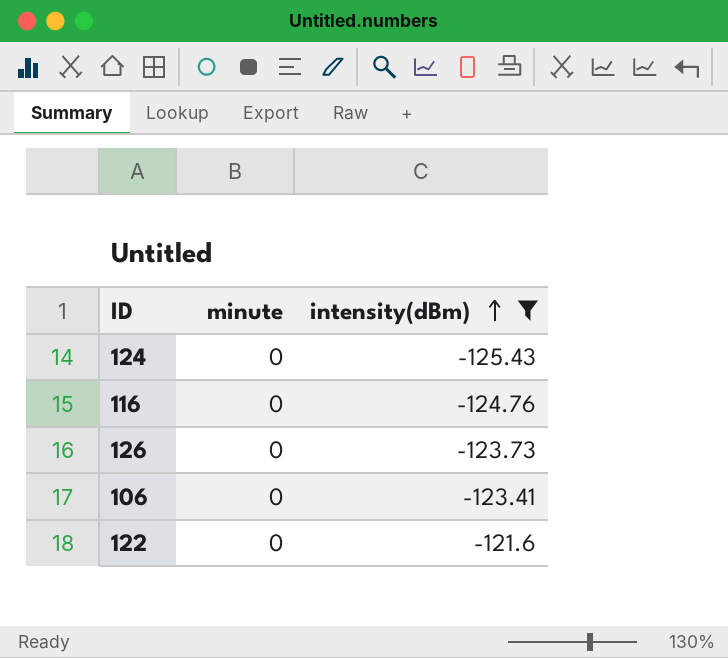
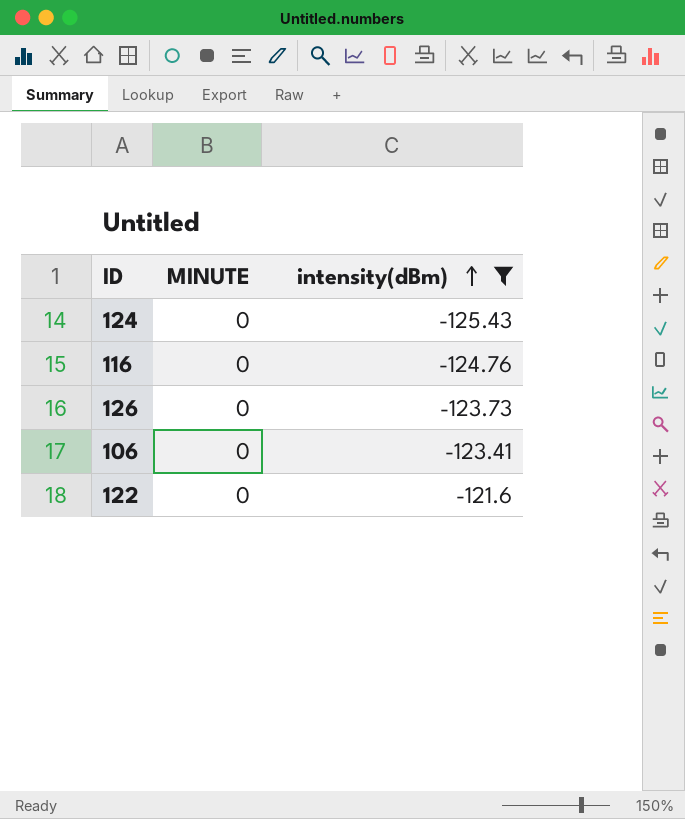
column name: minute -> MINUTE

